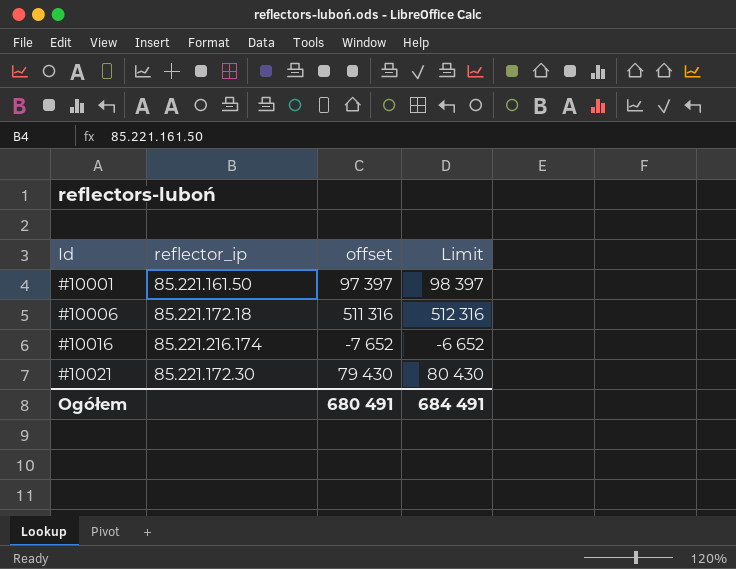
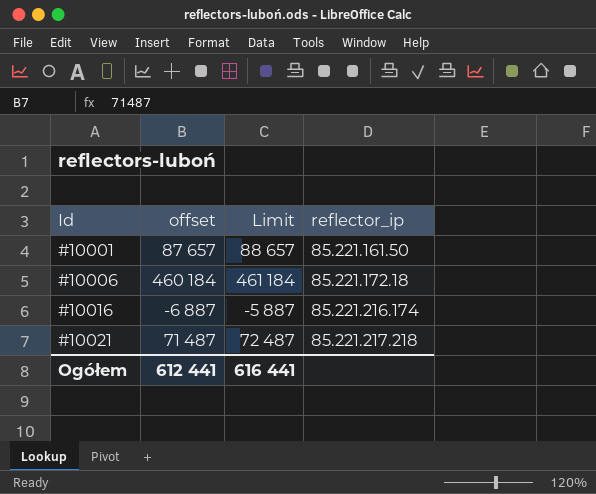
column reflector_ip | position: 2 -> 4
#10001 | offset: 97 397 -> 87 657
#10001 | Limit: 98 397 -> 88 657
#10006 | offset: 511 316 -> 460 184
#10006 | Limit: 512 316 -> 461 184
#10016 | offset: -7 652 -> -6 887
#10016 | Limit: -6 652 -> -5 887
#10021 | offset: 79 430 -> 71 487
#10021 | Limit: 80 430 -> 72 487
#10021 | reflector_ip: 85.221.172.30 -> 85.221.217.218
Ogółem | offset: 680 491 -> 612 441
Ogółem | Limit: 684 491 -> 616 441

